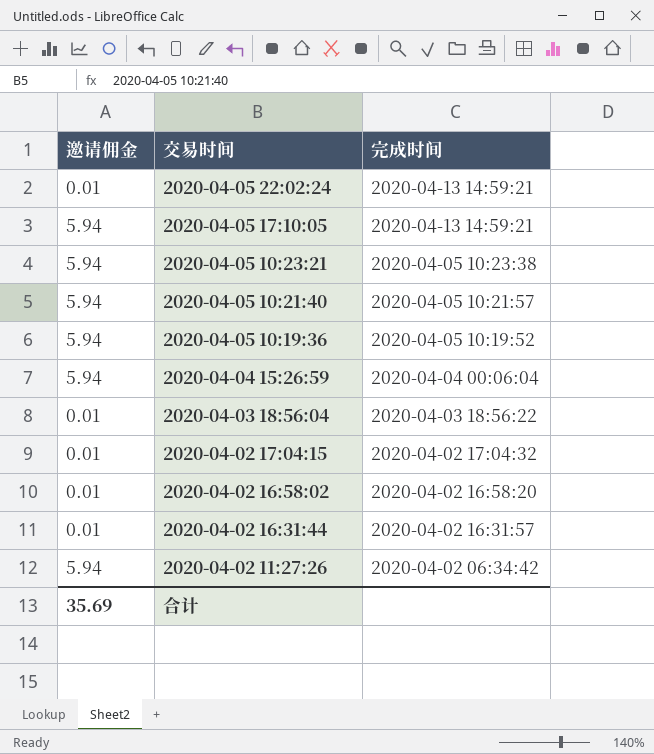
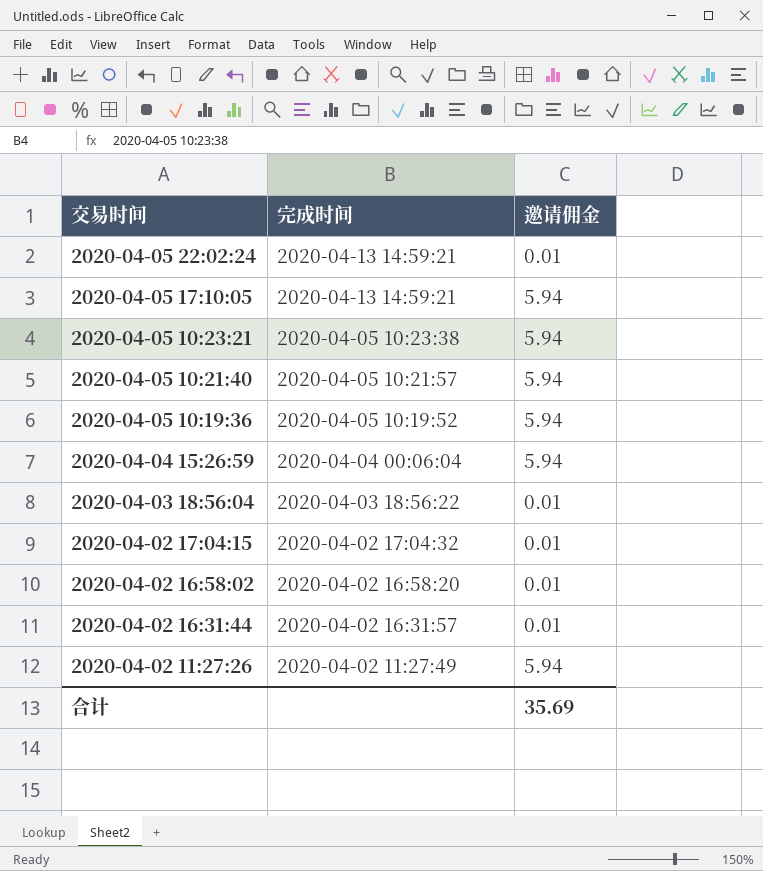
column 邀请佣金 | position: 1 -> 3
2020-04-02 11:27:26 | 完成时间: 2020-04-02 06:34:42 -> 2020-04-02 11:27:49

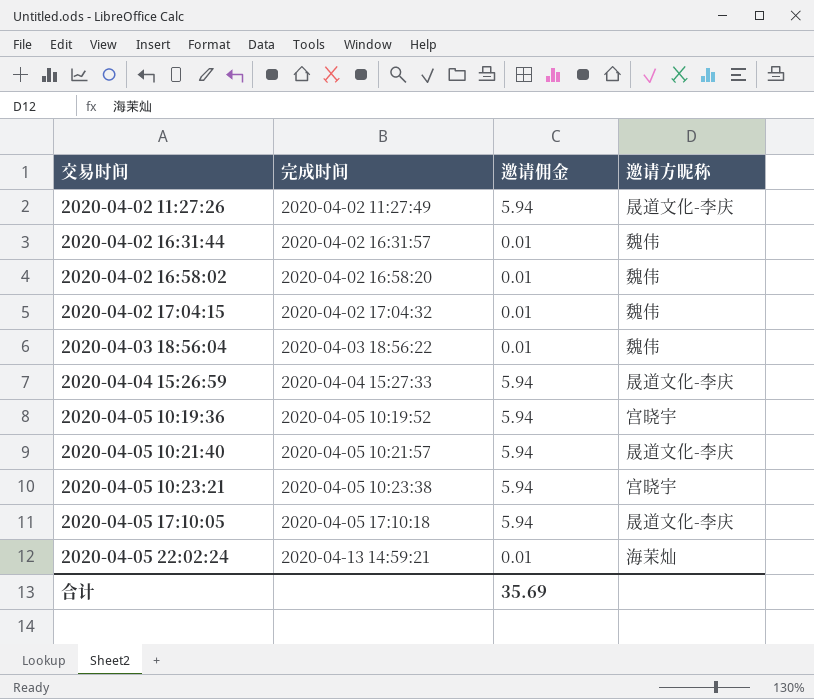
row order: 交易时间 descending -> 交易时间 ascending
column 邀请方昵称 | position: none -> 4
2020-04-04 15:26:59 | 完成时间: 2020-04-04 00:06:04 -> 2020-04-04 15:27:33
2020-04-05 17:10:05 | 完成时间: 2020-04-13 14:59:21 -> 2020-04-05 17:10:18

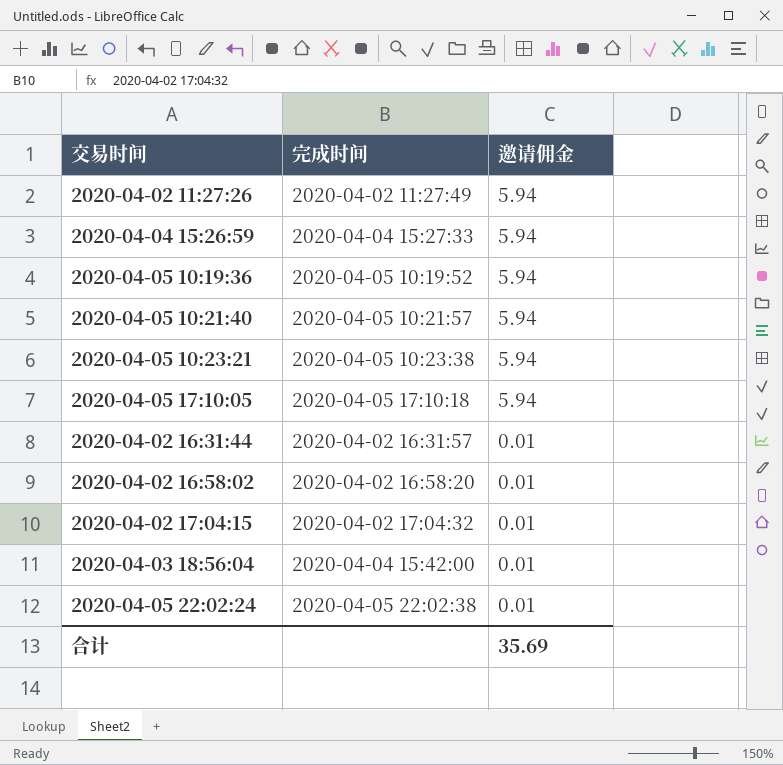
row order: 交易时间 ascending -> 邀请佣金 descending
column 邀请方昵称 | position: 4 -> none
2020-04-03 18:56:04 | 完成时间: 2020-04-03 18:56:22 -> 2020-04-04 15:42:00
2020-04-05 22:02:24 | 完成时间: 2020-04-13 14:59:21 -> 2020-04-05 22:02:38

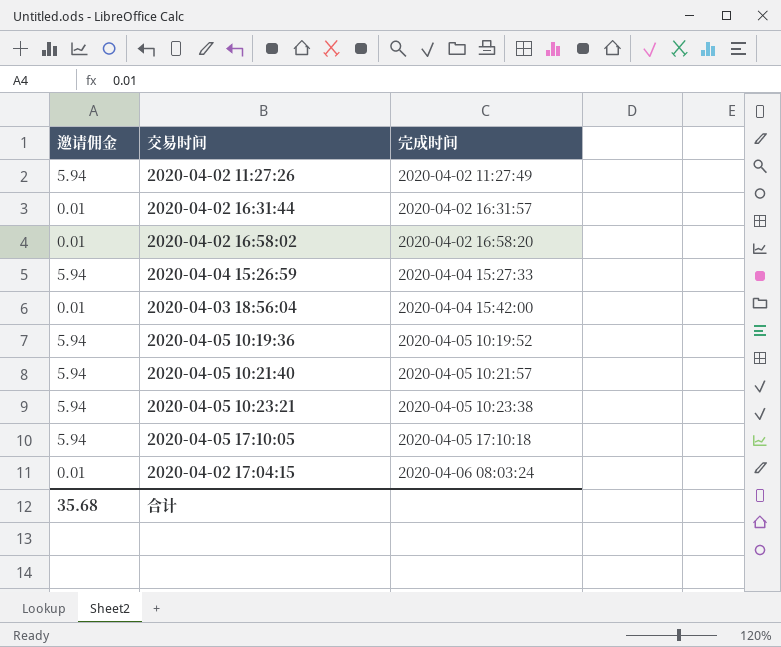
row order: 邀请佣金 descending -> 完成时间 ascending
column 邀请佣金 | position: 3 -> 1
row 2020-04-05 22:02:24: 2020-04-05 22:02:38 | 0.01 -> none
2020-04-02 17:04:15 | 完成时间: 2020-04-02 17:04:32 -> 2020-04-06 08:03:24
合计 | 邀请佣金: 35.69 -> 35.68

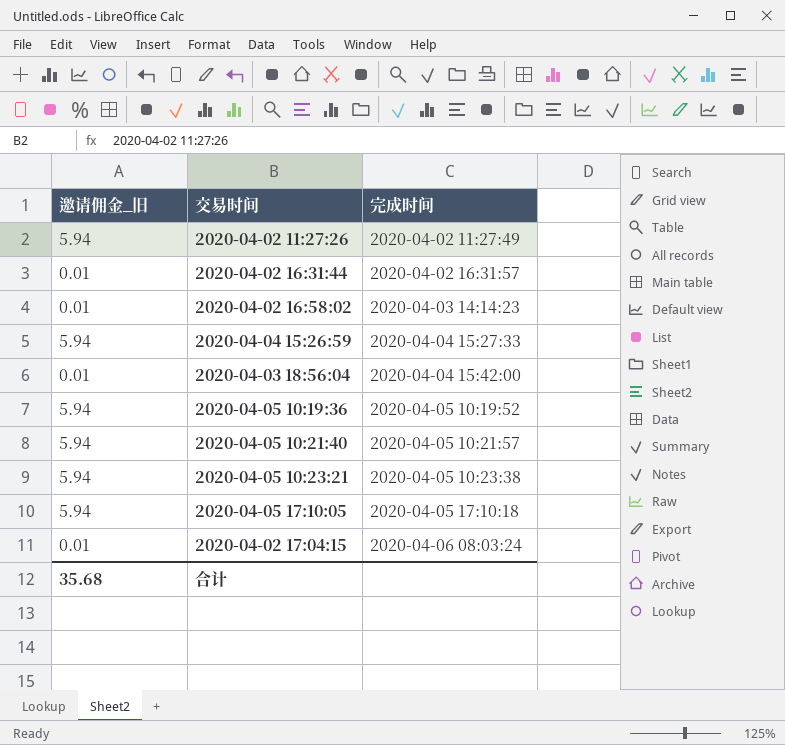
column name: 邀请佣金 -> 邀请佣金_旧
2020-04-02 16:58:02 | 完成时间: 2020-04-02 16:58:20 -> 2020-04-03 14:14:23

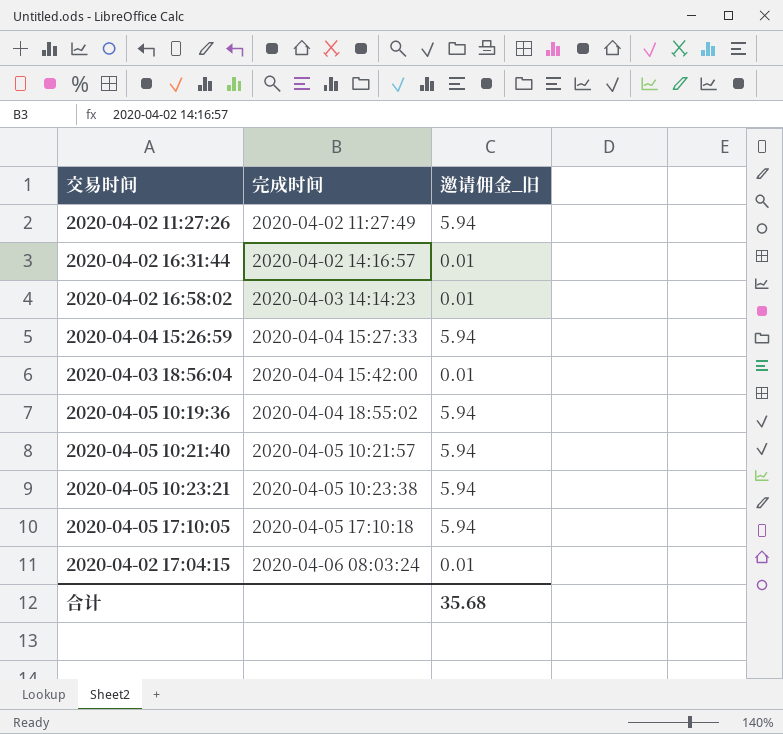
column 邀请佣金_旧 | position: 1 -> 3
2020-04-02 16:31:44 | 完成时间: 2020-04-02 16:31:57 -> 2020-04-02 14:16:57
2020-04-05 10:19:36 | 完成时间: 2020-04-05 10:19:52 -> 2020-04-04 18:55:02

